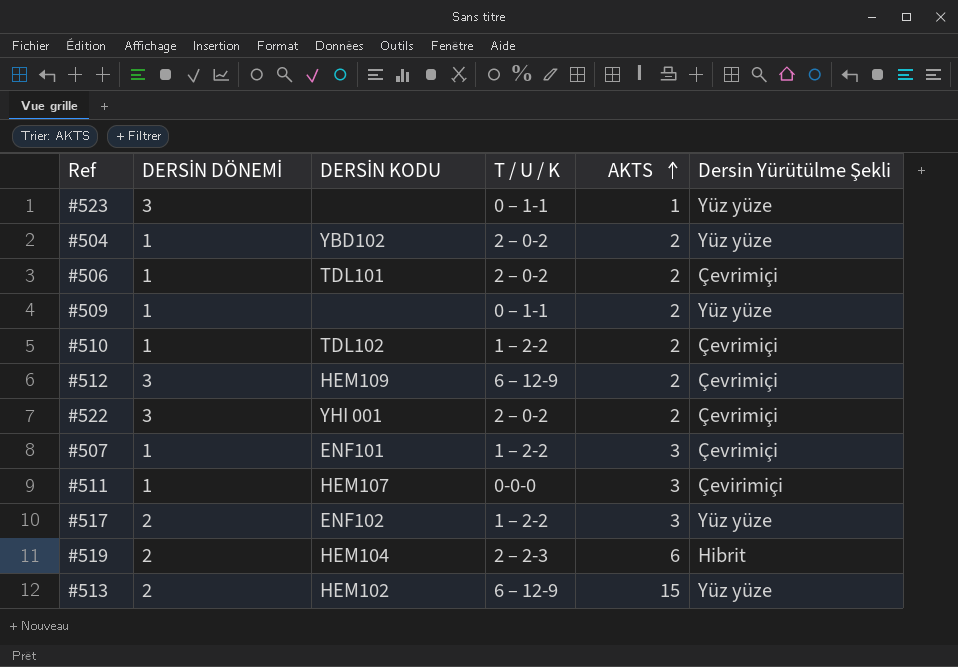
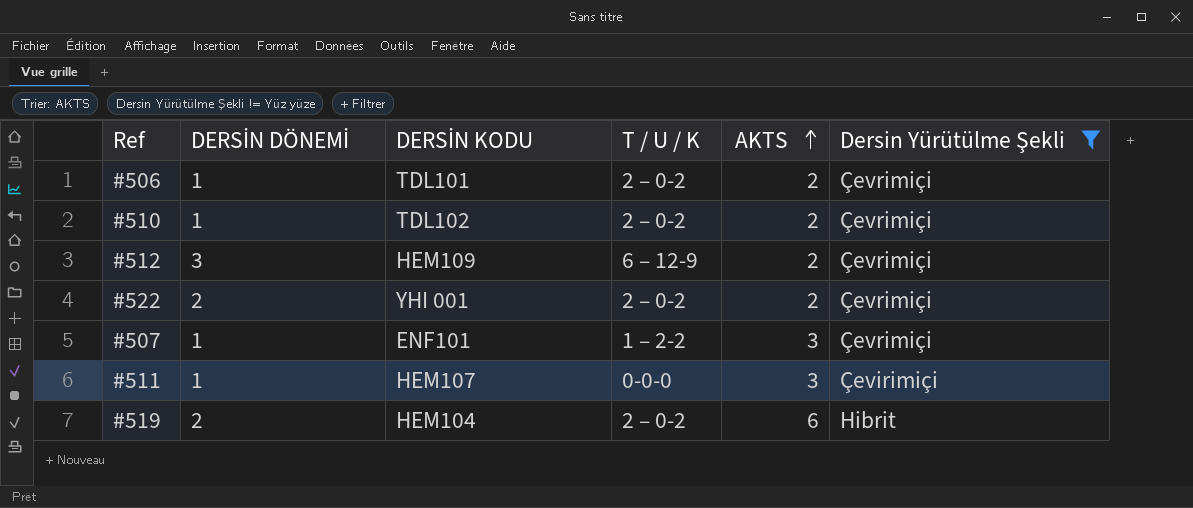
filter: none -> Dersin Yürütülme Şekli != Yüz yüze
#510 | T / U / K: 1 – 2-2 -> 2 – 0-2
#522 | DERSİN DÖNEMİ: 3 -> 2
#519 | T / U / K: 2 – 2-3 -> 2 – 0-2

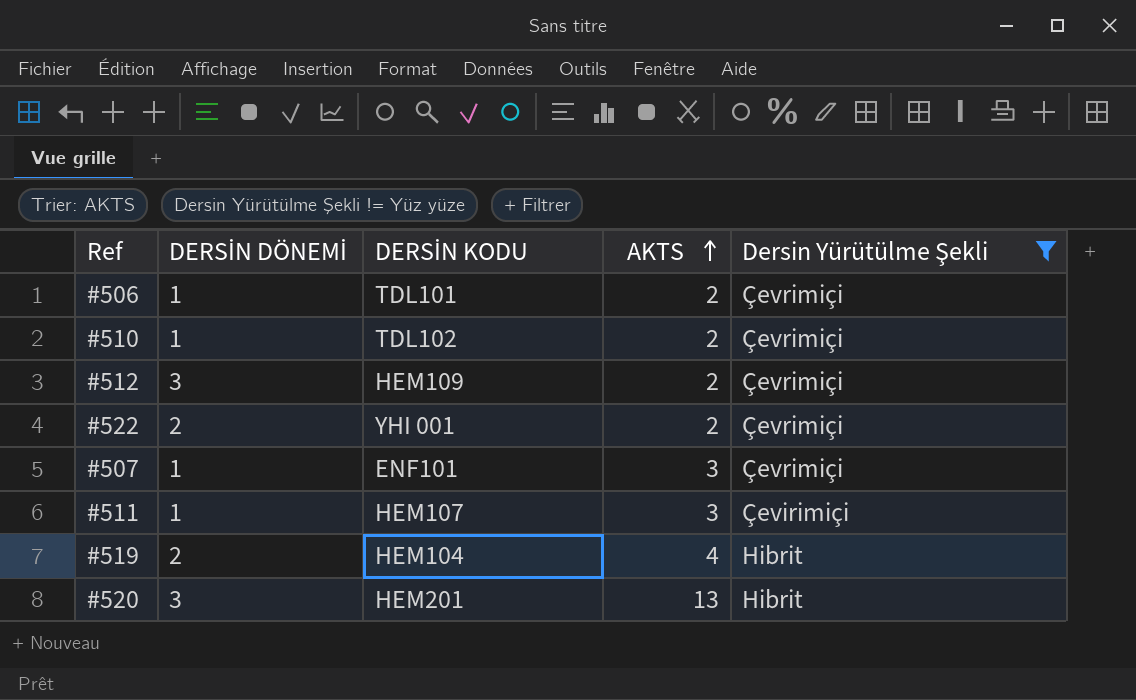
column T / U / K | position: 4 -> none
#519 | AKTS: 6 -> 4
row #520: none -> 3 | HEM201 | 13 | Hibrit

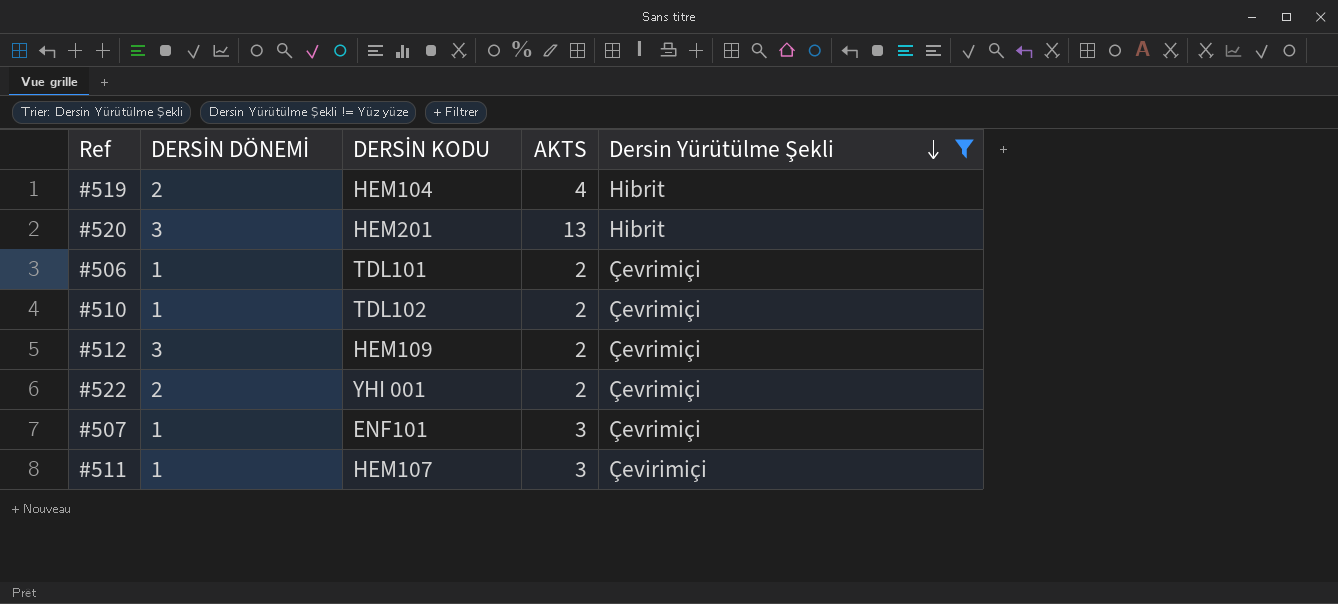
row order: AKTS ascending -> Dersin Yürütülme Şekli descending

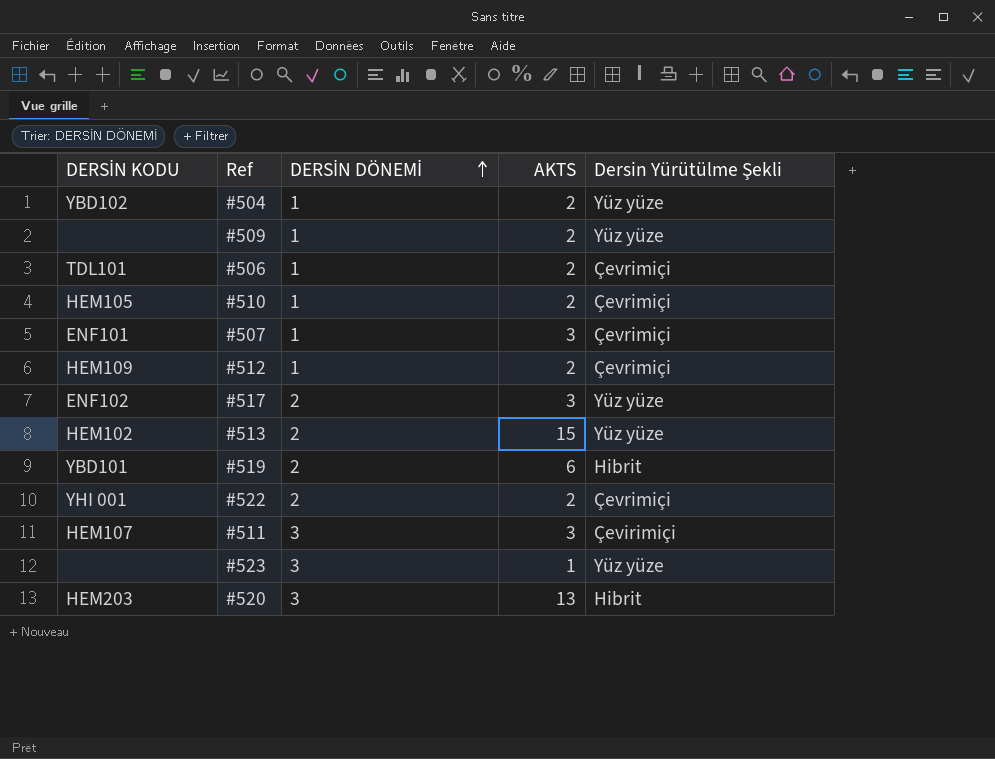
filter: Dersin Yürütülme Şekli != Yüz yüze -> none
row order: Dersin Yürütülme Şekli descending -> DERSİN DÖNEMİ ascending
column DERSİN KODU | position: 3 -> 1
#510 | DERSİN KODU: TDL102 -> HEM105
#512 | DERSİN DÖNEMİ: 3 -> 1
#519 | DERSİN KODU: HEM104 -> YBD101
#519 | AKTS: 4 -> 6
#511 | DERSİN DÖNEMİ: 1 -> 3
#520 | DERSİN KODU: HEM201 -> HEM203

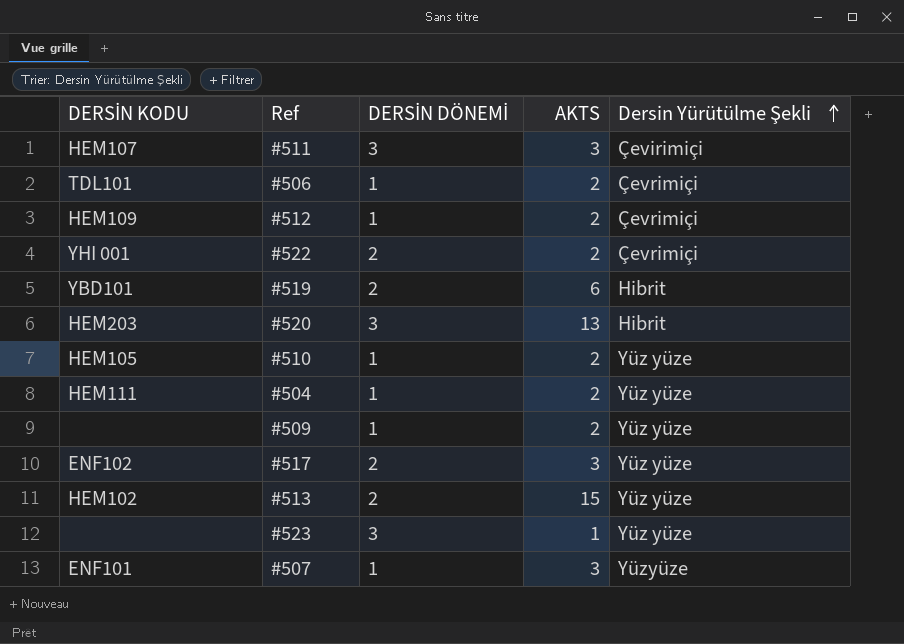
row order: DERSİN DÖNEMİ ascending -> Dersin Yürütülme Şekli ascending
#510 | Dersin Yürütülme Şekli: Çevrimiçi -> Yüz yüze
#504 | DERSİN KODU: YBD102 -> HEM111
#507 | Dersin Yürütülme Şekli: Çevrimiçi -> Yüzyüze

